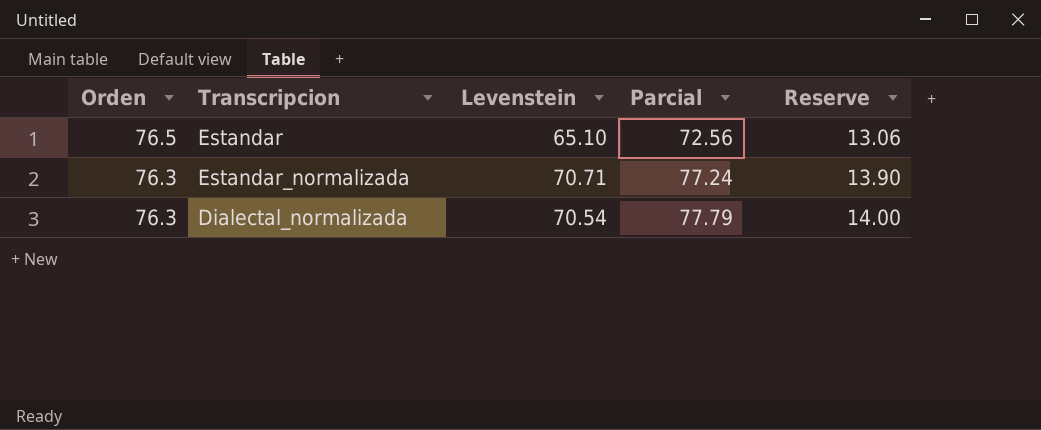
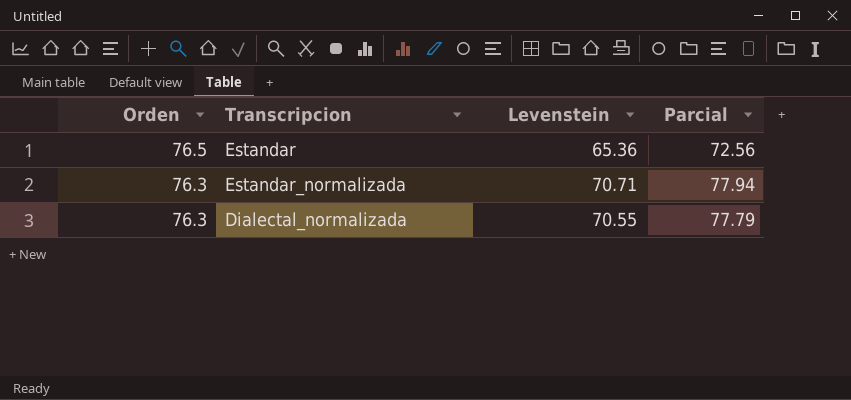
column Reserve | formula: [Parcial] * 0.18 -> none
Estandar | Levenstein: 65.10 -> 65.36
Estandar_normalizada | Parcial: 77.24 -> 77.94
Dialectal_normalizada | Levenstein: 70.54 -> 70.55

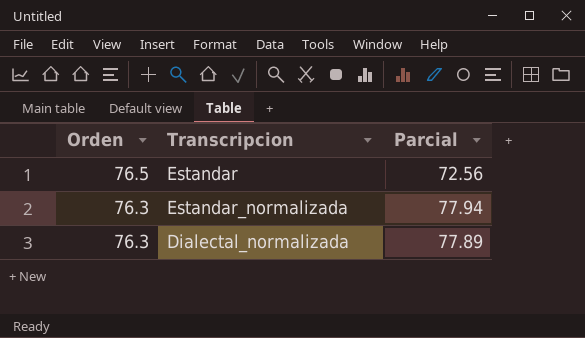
column Levenstein | position: 3 -> none
Dialectal_normalizada | Parcial: 77.79 -> 77.89

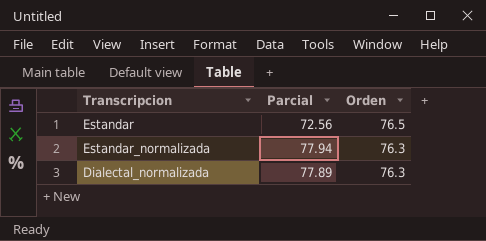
column Orden | position: 1 -> 3

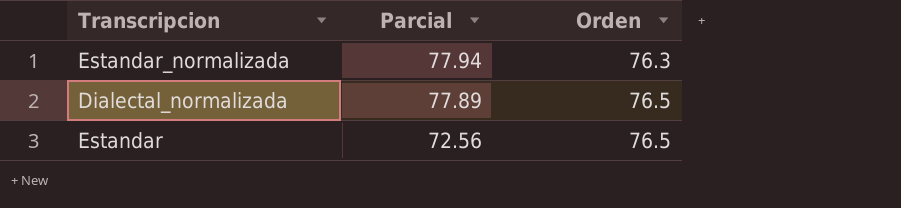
row order: Orden descending -> Parcial descending
Dialectal_normalizada | Orden: 76.3 -> 76.5

